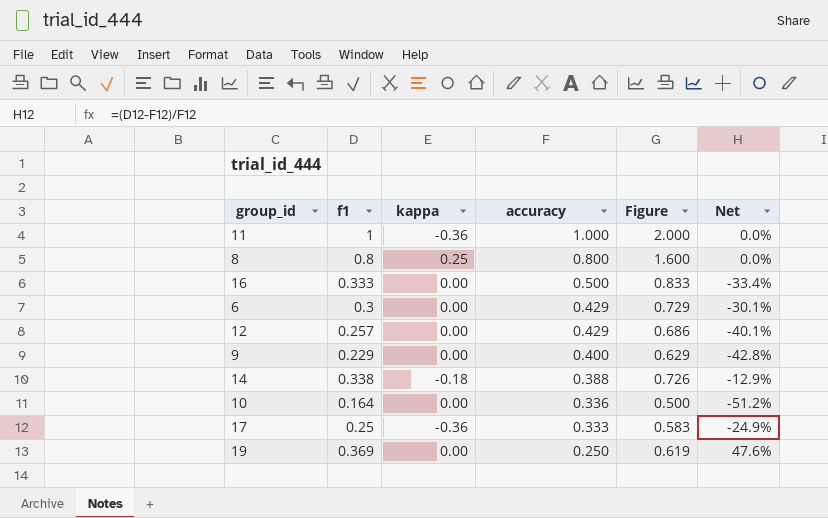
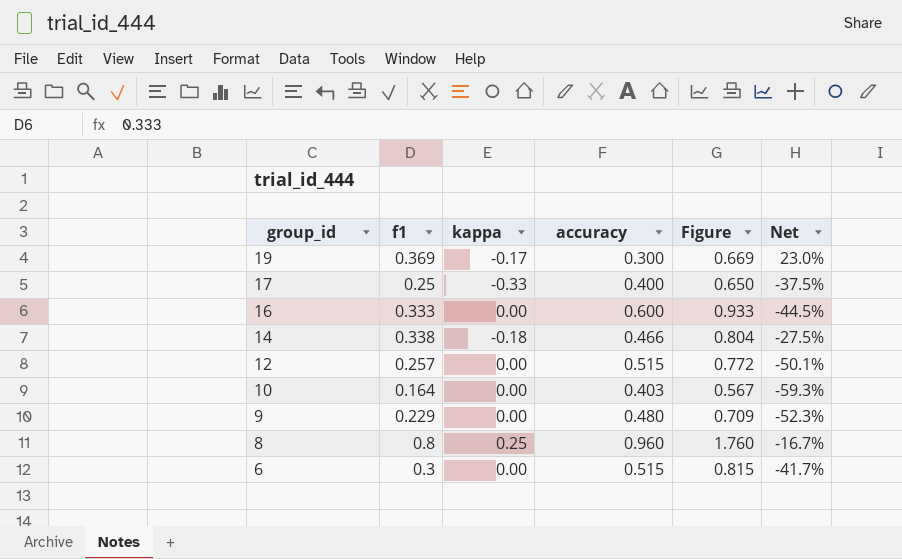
row order: accuracy descending -> group_id descending
row 11: 1 | -0.36 | 1.000 | 2.000 | 0.0% -> none
19 | kappa: 0.00 -> -0.17
19 | accuracy: 0.250 -> 0.300
19 | Figure: 0.619 -> 0.669
19 | Net: 47.6% -> 23.0%
17 | kappa: -0.36 -> -0.33
17 | accuracy: 0.333 -> 0.400
17 | Figure: 0.583 -> 0.650
17 | Net: -24.9% -> -37.5%
16 | accuracy: 0.500 -> 0.600
16 | Figure: 0.833 -> 0.933
16 | Net: -33.4% -> -44.5%
14 | accuracy: 0.388 -> 0.466
14 | Figure: 0.726 -> 0.804
14 | Net: -12.9% -> -27.5%
12 | accuracy: 0.429 -> 0.515
12 | Figure: 0.686 -> 0.772
12 | Net: -40.1% -> -50.1%
10 | accuracy: 0.336 -> 0.403
10 | Figure: 0.500 -> 0.567
10 | Net: -51.2% -> -59.3%
9 | accuracy: 0.400 -> 0.480
9 | Figure: 0.629 -> 0.709
9 | Net: -42.8% -> -52.3%
8 | accuracy: 0.800 -> 0.960
8 | Figure: 1.600 -> 1.760
8 | Net: 0.0% -> -16.7%
6 | accuracy: 0.429 -> 0.515
6 | Figure: 0.729 -> 0.815
6 | Net: -30.1% -> -41.7%

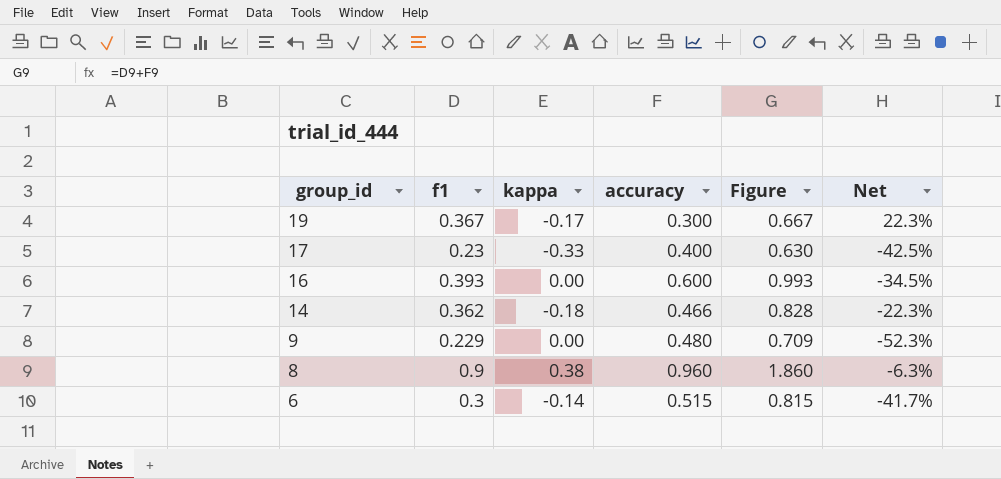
row 12: 0.257 | 0.00 | 0.515 | 0.772 | -50.1% -> none
row 10: 0.164 | 0.00 | 0.403 | 0.567 | -59.3% -> none
19 | f1: 0.369 -> 0.367
19 | Figure: 0.669 -> 0.667
19 | Net: 23.0% -> 22.3%
17 | f1: 0.25 -> 0.23
17 | Figure: 0.650 -> 0.630
17 | Net: -37.5% -> -42.5%
16 | f1: 0.333 -> 0.393
16 | Figure: 0.933 -> 0.993
16 | Net: -44.5% -> -34.5%
14 | f1: 0.338 -> 0.362
14 | Figure: 0.804 -> 0.828
14 | Net: -27.5% -> -22.3%
8 | f1: 0.8 -> 0.9
8 | kappa: 0.25 -> 0.38
8 | Figure: 1.760 -> 1.860
8 | Net: -16.7% -> -6.3%
6 | kappa: 0.00 -> -0.14

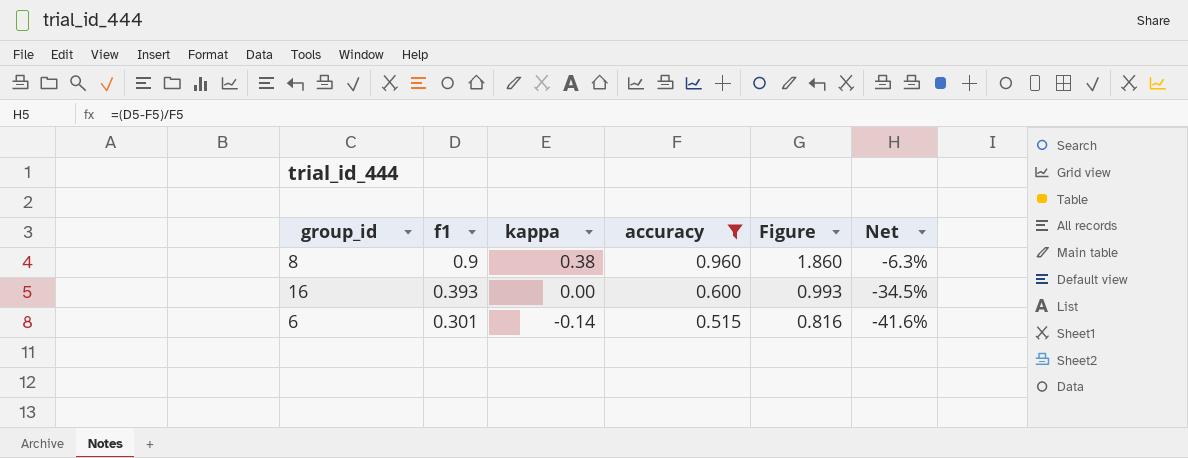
filter: none -> accuracy >= 0.515
row order: group_id descending -> f1 descending
6 | f1: 0.3 -> 0.301
6 | Figure: 0.815 -> 0.816
6 | Net: -41.7% -> -41.6%

